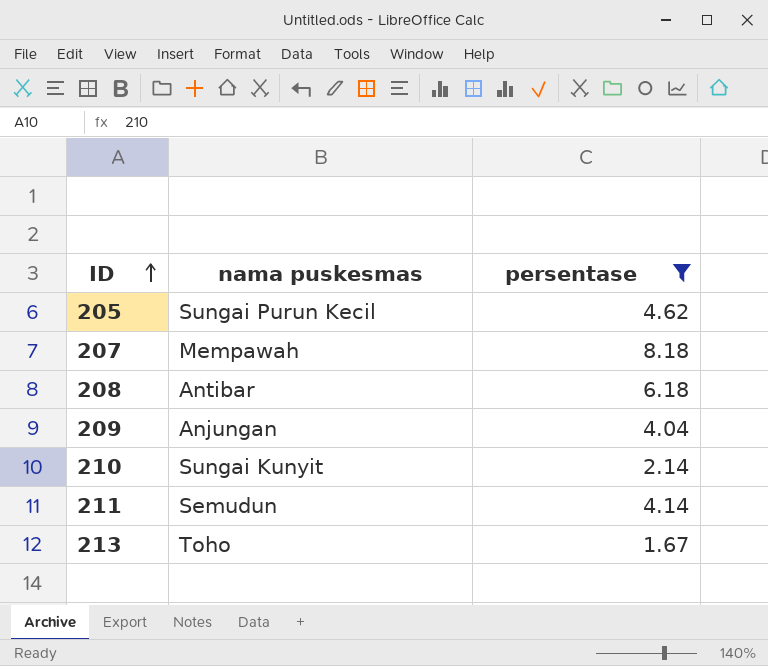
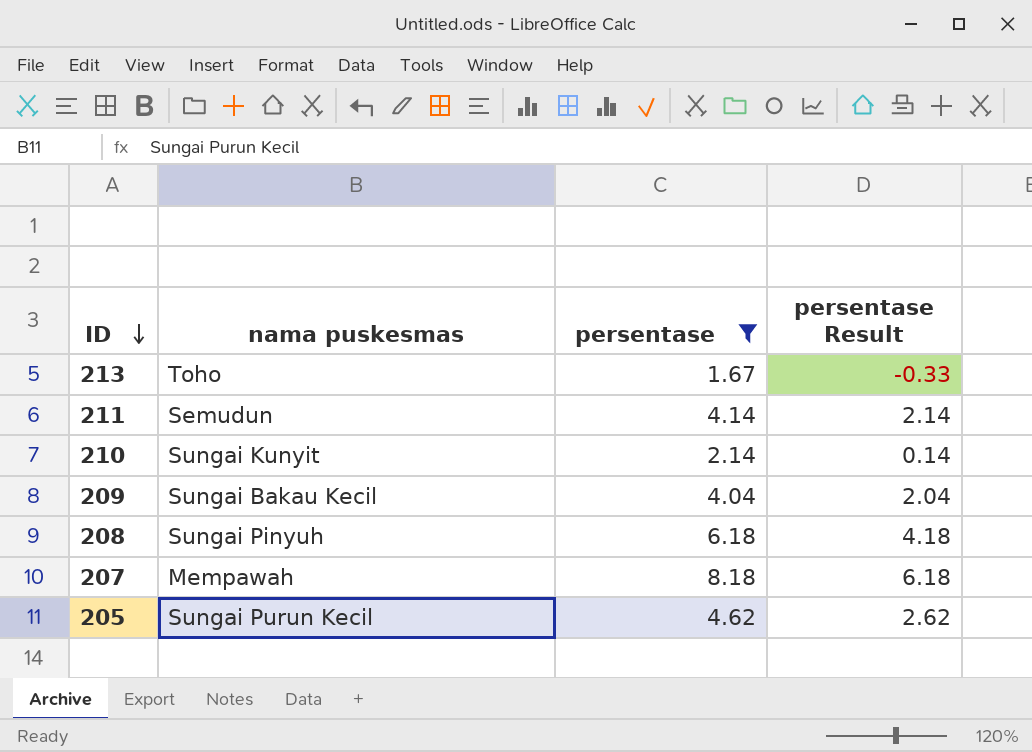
row order: ID ascending -> ID descending
column persentase Result | formula: none -> [persentase] - 2
209 | nama puskesmas: Anjungan -> Sungai Bakau Kecil
208 | nama puskesmas: Antibar -> Sungai Pinyuh

